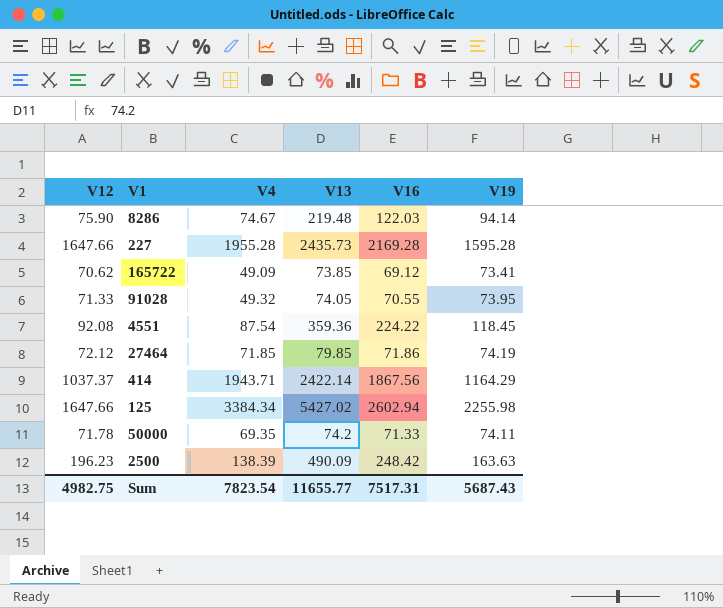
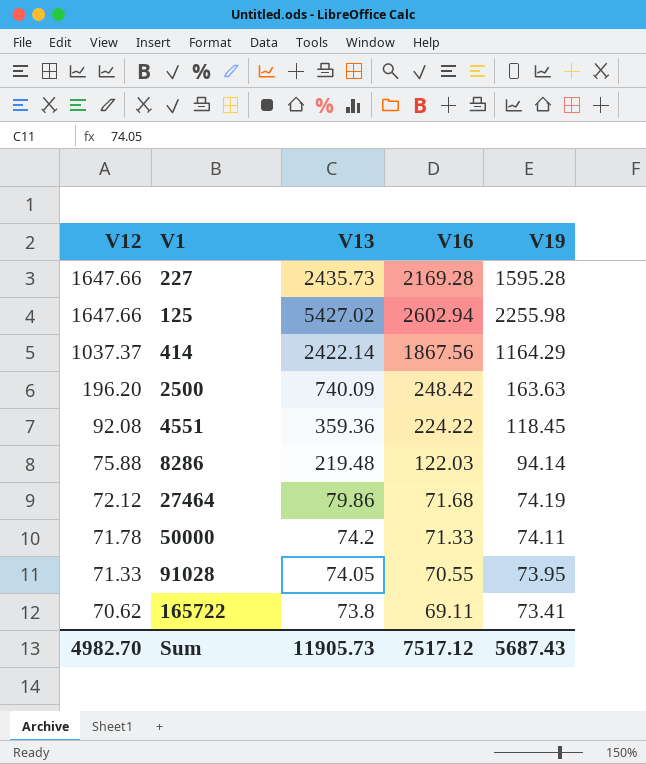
row order: none -> V12 descending
column V4 | position: 3 -> none
2500 | V12: 196.23 -> 196.20
2500 | V13: 490.09 -> 740.09
8286 | V12: 75.90 -> 75.88
27464 | V13: 79.85 -> 79.86
27464 | V16: 71.86 -> 71.68
165722 | V13: 73.85 -> 73.8
165722 | V16: 69.12 -> 69.11
Sum | V12: 4982.75 -> 4982.70
Sum | V13: 11655.77 -> 11905.73
Sum | V16: 7517.31 -> 7517.12

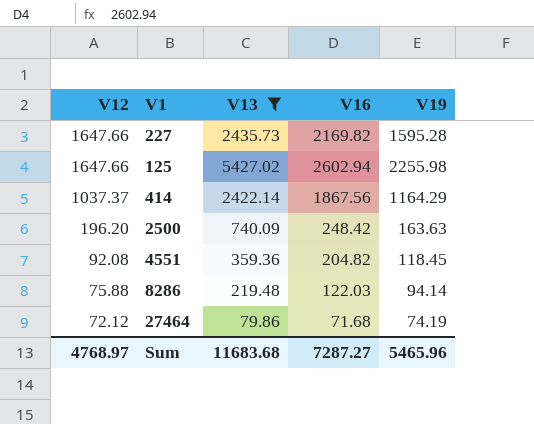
filter: none -> V13 >= 79.86
227 | V16: 2169.28 -> 2169.82
4551 | V16: 224.22 -> 204.82
Sum | V12: 4982.70 -> 4768.97
Sum | V13: 11905.73 -> 11683.68
Sum | V16: 7517.12 -> 7287.27
Sum | V19: 5687.43 -> 5465.96

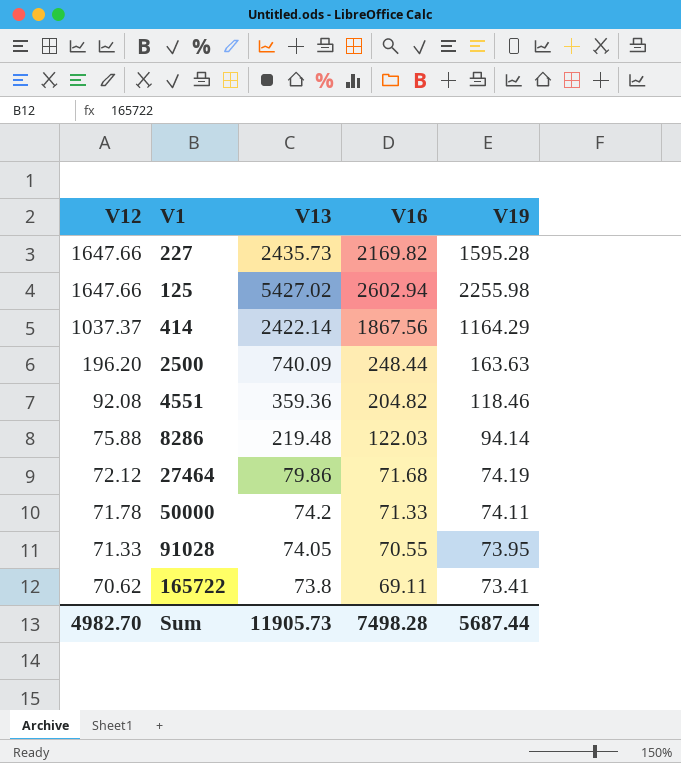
filter: V13 >= 79.86 -> none
2500 | V16: 248.42 -> 248.44
4551 | V19: 118.45 -> 118.46
Sum | V12: 4768.97 -> 4982.70
Sum | V13: 11683.68 -> 11905.73
Sum | V16: 7287.27 -> 7498.28
Sum | V19: 5465.96 -> 5687.44

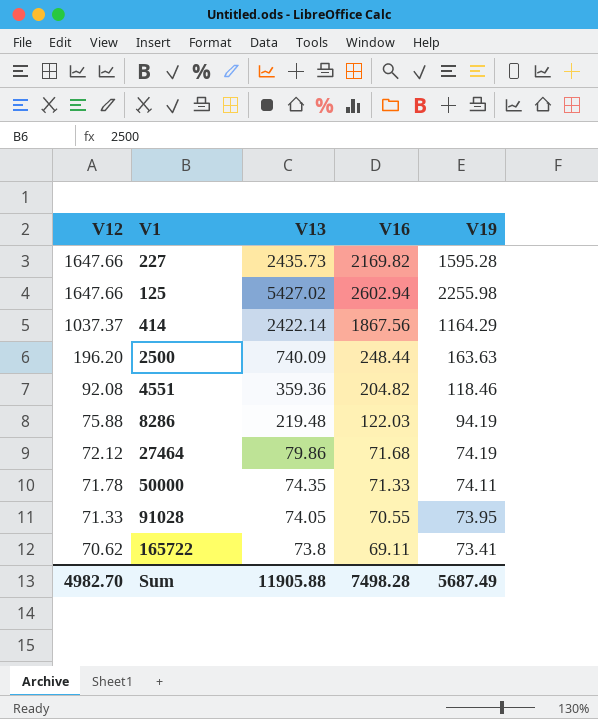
8286 | V19: 94.14 -> 94.19
50000 | V13: 74.2 -> 74.35
Sum | V13: 11905.73 -> 11905.88
Sum | V19: 5687.44 -> 5687.49

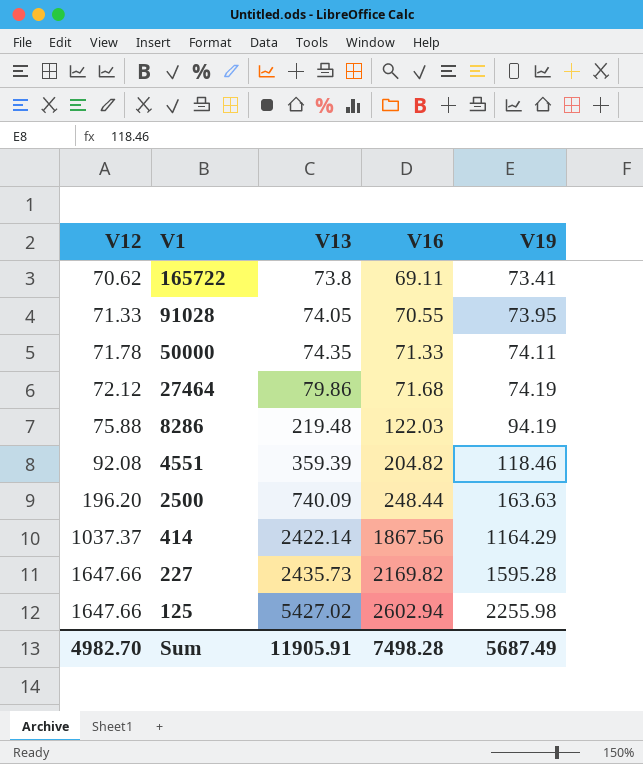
row order: V12 descending -> V12 ascending
4551 | V13: 359.36 -> 359.39
Sum | V13: 11905.88 -> 11905.91

